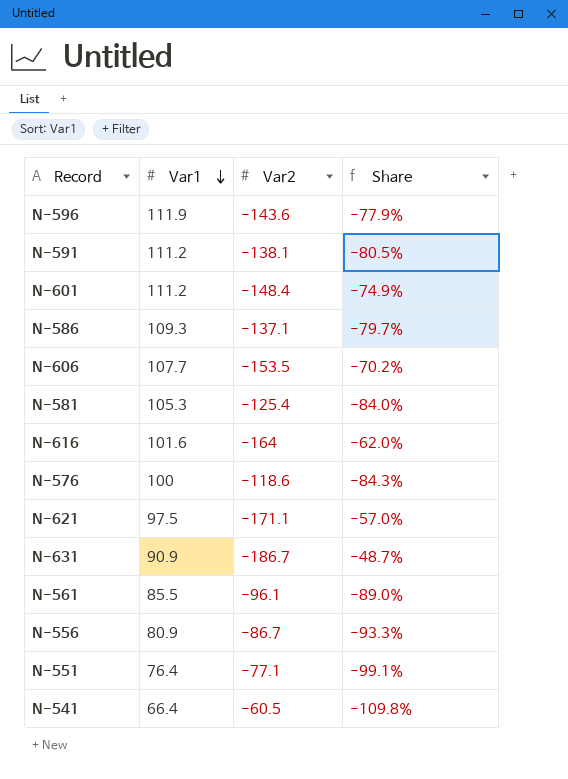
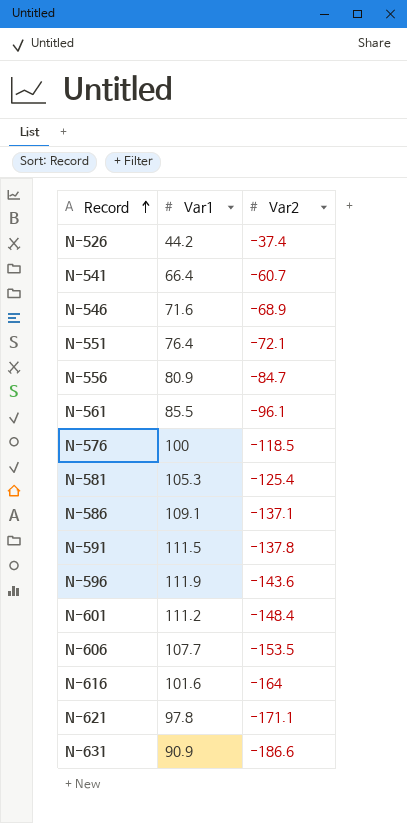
row order: Var1 descending -> Record ascending
column Share | formula: [Var1] / [Var2] -> none
row N-526: none -> 44.2 | -37.4
N-541 | Var2: -60.5 -> -60.7
row N-546: none -> 71.6 | -68.9
N-551 | Var2: -77.1 -> -72.1
N-556 | Var2: -86.7 -> -84.7
N-576 | Var2: -118.6 -> -118.5
N-586 | Var1: 109.3 -> 109.1
N-591 | Var1: 111.2 -> 111.5
N-591 | Var2: -138.1 -> -137.8
N-621 | Var1: 97.5 -> 97.8
N-631 | Var2: -186.7 -> -186.6

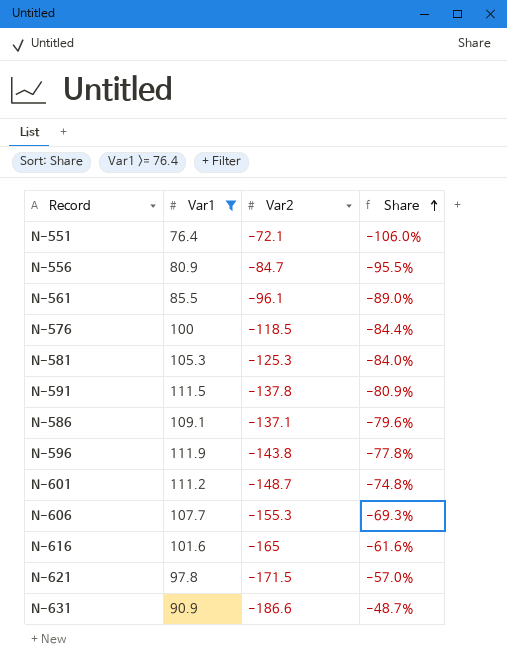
filter: none -> Var1 >= 76.4
row order: Record ascending -> Share ascending
column Share | formula: none -> [Var1] / [Var2]
N-581 | Var2: -125.4 -> -125.3
N-596 | Var2: -143.6 -> -143.8
N-601 | Var2: -148.4 -> -148.7
N-606 | Var2: -153.5 -> -155.3
N-616 | Var2: -164 -> -165
N-621 | Var2: -171.1 -> -171.5

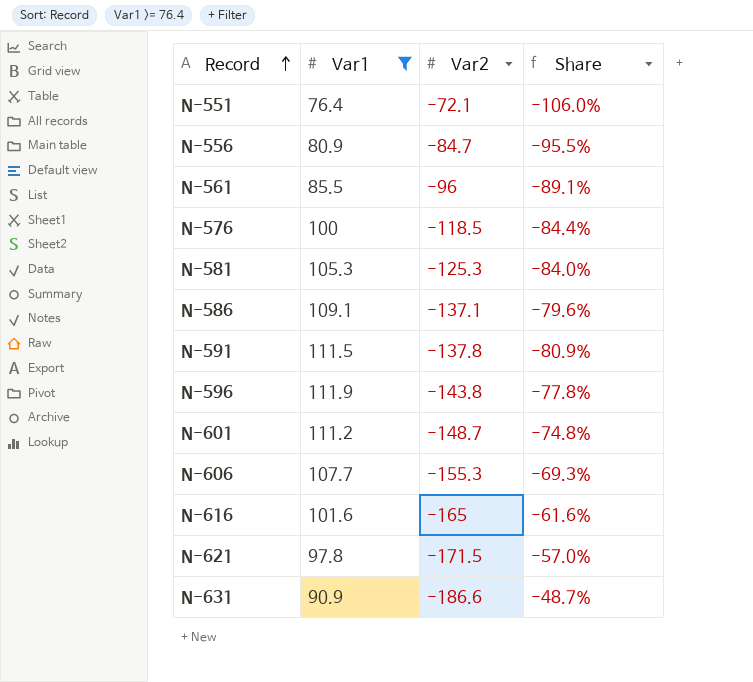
row order: Share ascending -> Record ascending
N-561 | Var2: -96.1 -> -96
N-561 | Share: -89.0% -> -89.1%

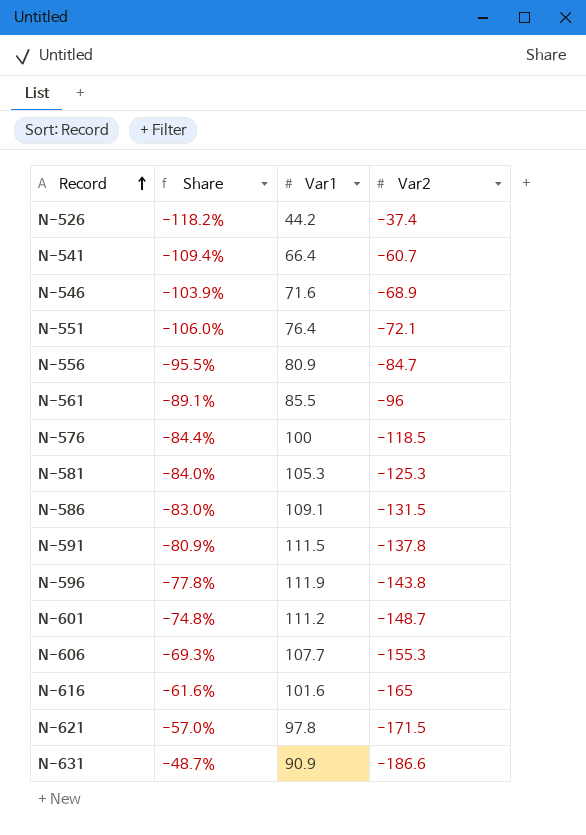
filter: Var1 >= 76.4 -> none
column Share | position: 4 -> 2
N-586 | Share: -79.6% -> -83.0%
N-586 | Var2: -137.1 -> -131.5

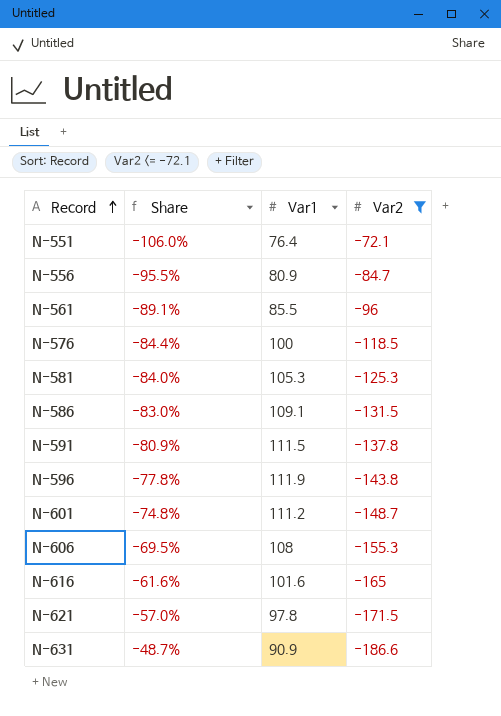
filter: none -> Var2 <= -72.1
N-606 | Share: -69.3% -> -69.5%
N-606 | Var1: 107.7 -> 108

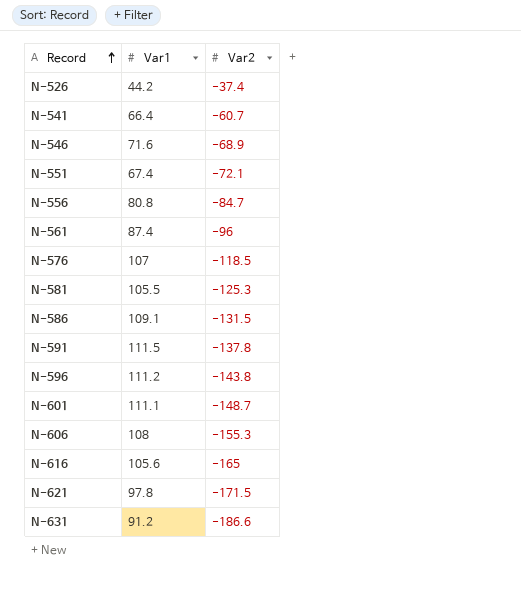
filter: Var2 <= -72.1 -> none
column Share | formula: [Var1] / [Var2] -> none
N-551 | Var1: 76.4 -> 67.4
N-556 | Var1: 80.9 -> 80.8
N-561 | Var1: 85.5 -> 87.4
N-576 | Var1: 100 -> 107
N-581 | Var1: 105.3 -> 105.5
N-596 | Var1: 111.9 -> 111.2
N-601 | Var1: 111.2 -> 111.1
N-616 | Var1: 101.6 -> 105.6
N-631 | Var1: 90.9 -> 91.2

